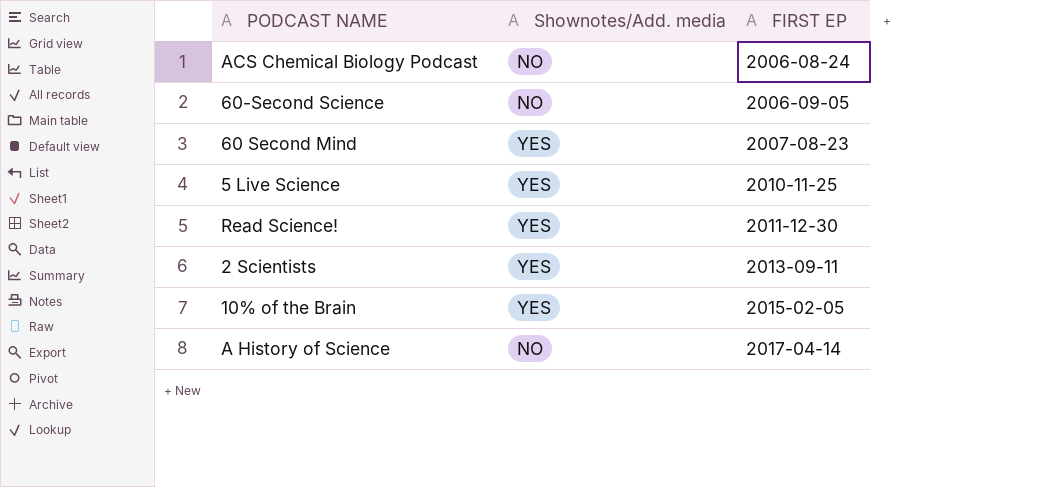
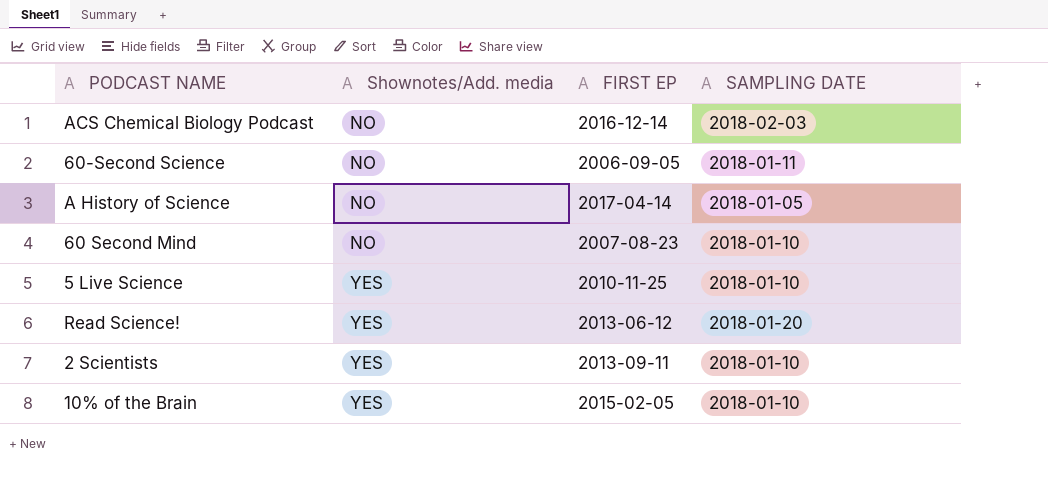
row order: FIRST EP ascending -> Shownotes/Add. media ascending
column SAMPLING DATE | position: none -> 4
ACS Chemical Biology Podcast | FIRST EP: 2006-08-24 -> 2016-12-14
60 Second Mind | Shownotes/Add. media: YES -> NO
Read Science! | FIRST EP: 2011-12-30 -> 2013-06-12

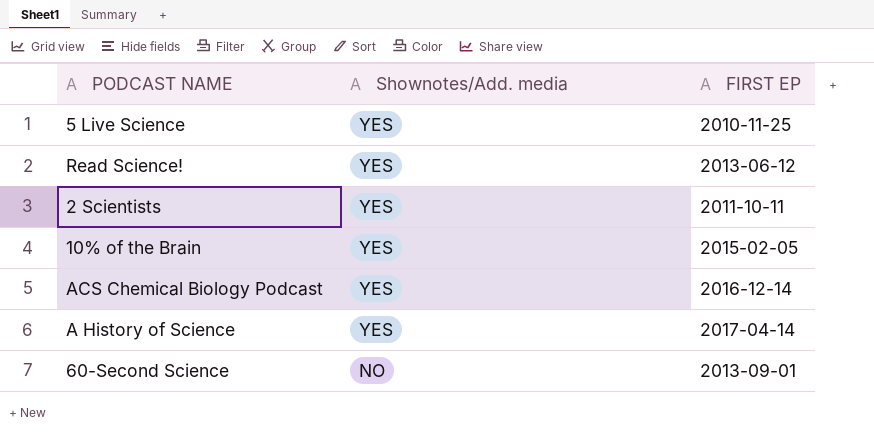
row order: Shownotes/Add. media ascending -> Shownotes/Add. media descending
column SAMPLING DATE | position: 4 -> none
row 60 Second Mind: NO | 2007-08-23 | 2018-01-10 -> none
2 Scientists | FIRST EP: 2013-09-11 -> 2011-10-11
ACS Chemical Biology Podcast | Shownotes/Add. media: NO -> YES
A History of Science | Shownotes/Add. media: NO -> YES
60-Second Science | FIRST EP: 2006-09-05 -> 2013-09-01

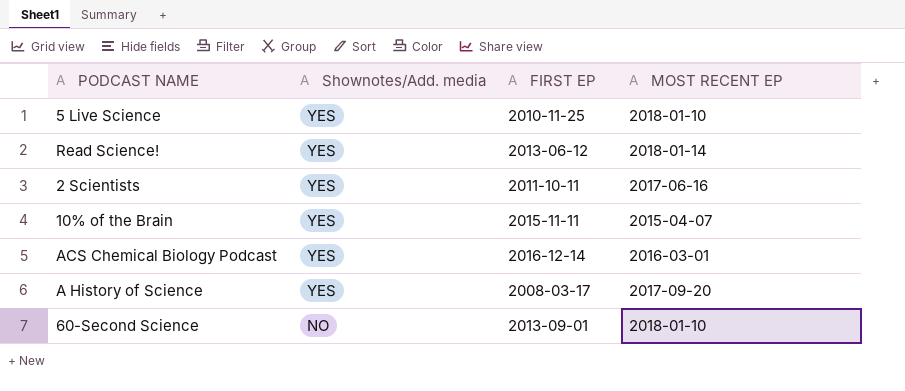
column MOST RECENT EP | position: none -> 4
10% of the Brain | FIRST EP: 2015-02-05 -> 2015-11-11
A History of Science | FIRST EP: 2017-04-14 -> 2008-03-17

